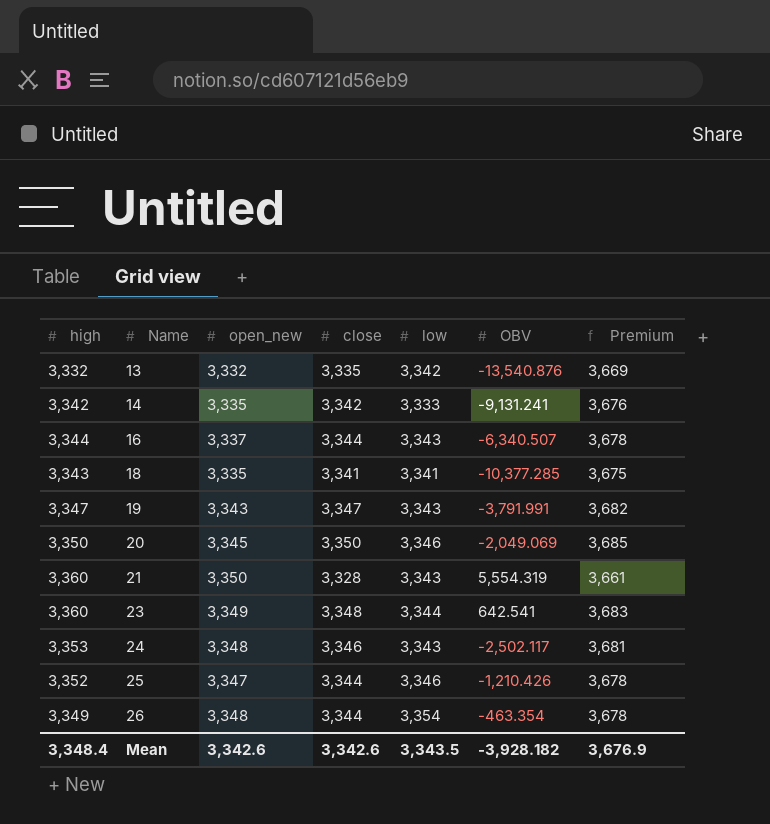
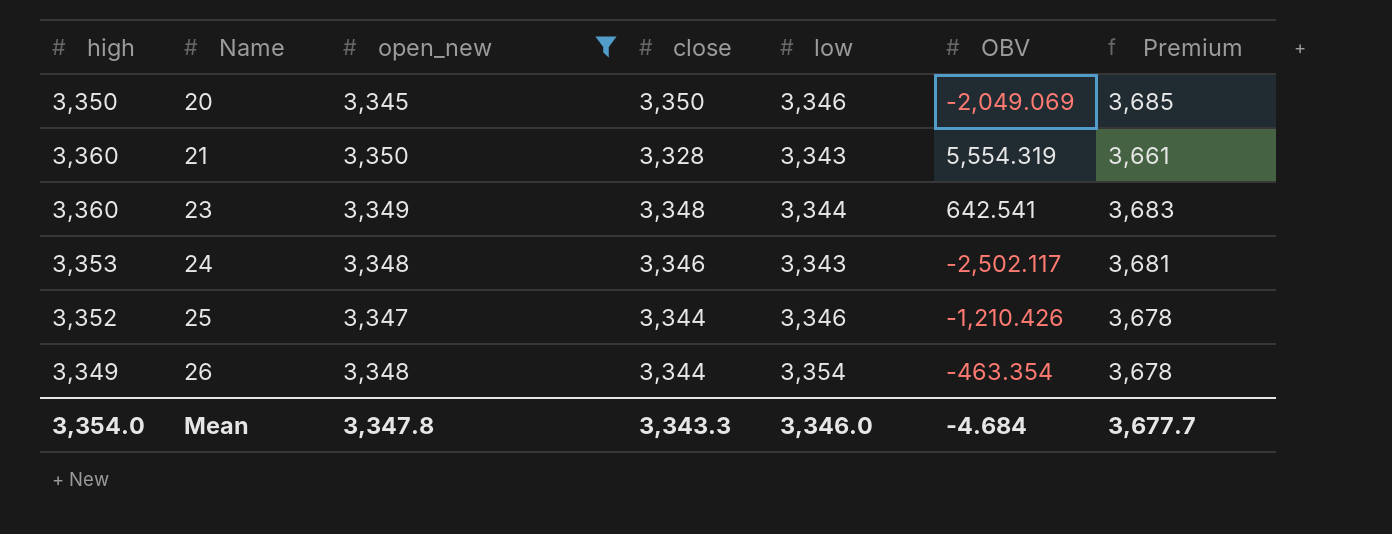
filter: none -> open_new >= 3,345
Mean | high: 3,348.4 -> 3,354.0
Mean | open_new: 3,342.6 -> 3,347.8
Mean | close: 3,342.6 -> 3,343.3
Mean | low: 3,343.5 -> 3,346.0
Mean | OBV: -3,928.182 -> -4.684
Mean | Premium: 3,676.9 -> 3,677.7

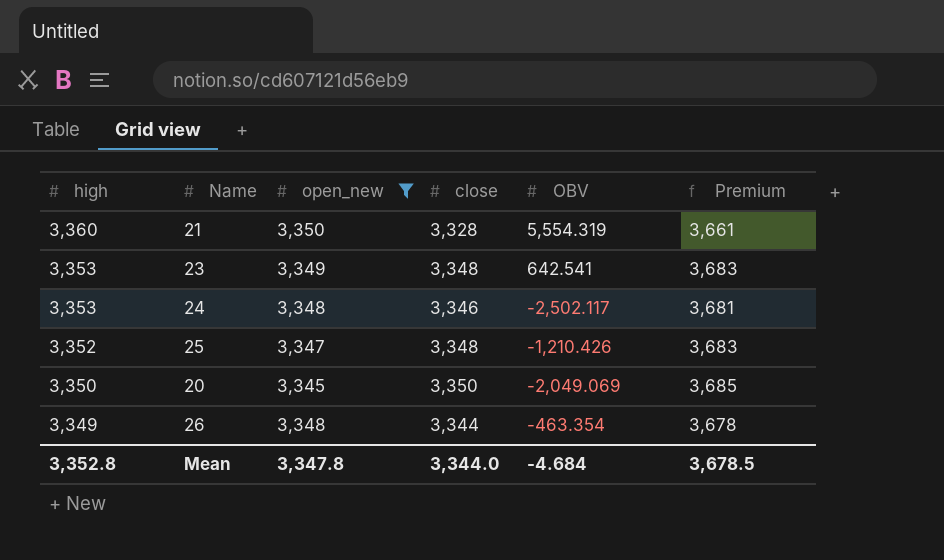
row order: Name ascending -> high descending
column low | position: 5 -> none
23 | high: 3,360 -> 3,353
25 | close: 3,344 -> 3,348
25 | Premium: 3,678 -> 3,683
Mean | high: 3,354.0 -> 3,352.8
Mean | close: 3,343.3 -> 3,344.0
Mean | Premium: 3,677.7 -> 3,678.5

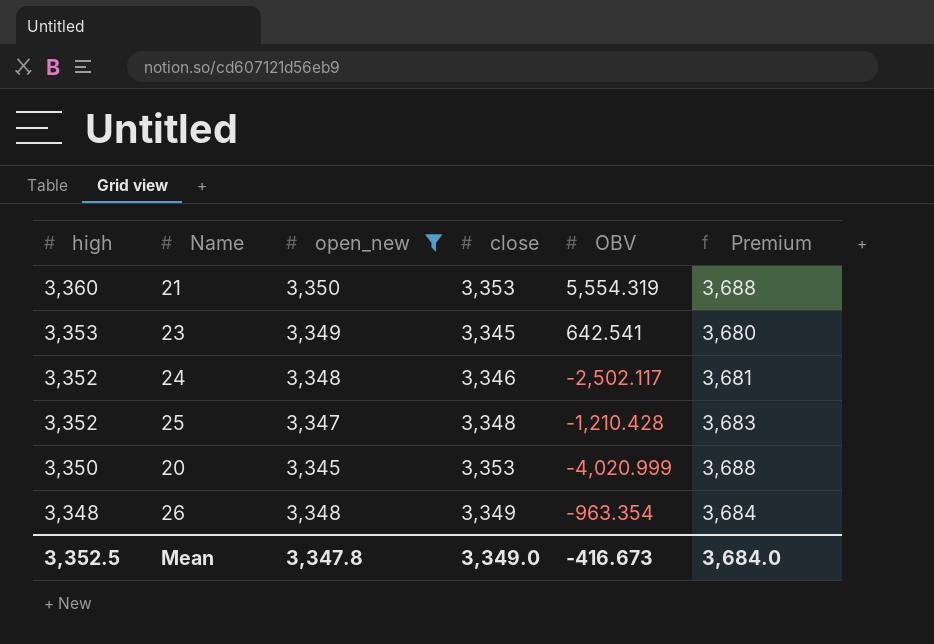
21 | close: 3,328 -> 3,353
21 | Premium: 3,661 -> 3,688
23 | close: 3,348 -> 3,345
23 | Premium: 3,683 -> 3,680
24 | high: 3,353 -> 3,352
25 | OBV: -1,210.426 -> -1,210.428
20 | close: 3,350 -> 3,353
20 | OBV: -2,049.069 -> -4,020.999
20 | Premium: 3,685 -> 3,688
26 | high: 3,349 -> 3,348
26 | close: 3,344 -> 3,349
26 | OBV: -463.354 -> -963.354
26 | Premium: 3,678 -> 3,684
Mean | high: 3,352.8 -> 3,352.5
Mean | close: 3,344.0 -> 3,349.0
Mean | OBV: -4.684 -> -416.673
Mean | Premium: 3,678.5 -> 3,684.0

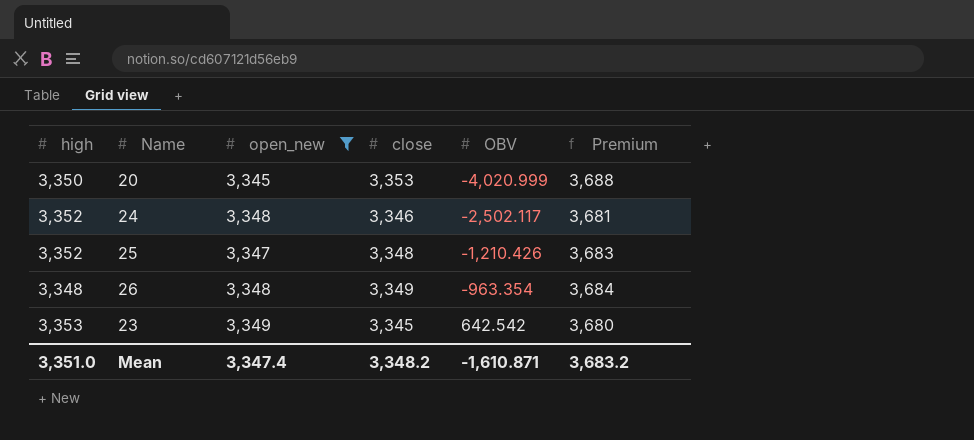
row order: high descending -> OBV ascending
row 21: 3,360 | 3,350 | 3,353 | 5,554.319 | 3,688 -> none
25 | OBV: -1,210.428 -> -1,210.426
23 | OBV: 642.541 -> 642.542
Mean | high: 3,352.5 -> 3,351.0
Mean | open_new: 3,347.8 -> 3,347.4
Mean | close: 3,349.0 -> 3,348.2
Mean | OBV: -416.673 -> -1,610.871
Mean | Premium: 3,684.0 -> 3,683.2

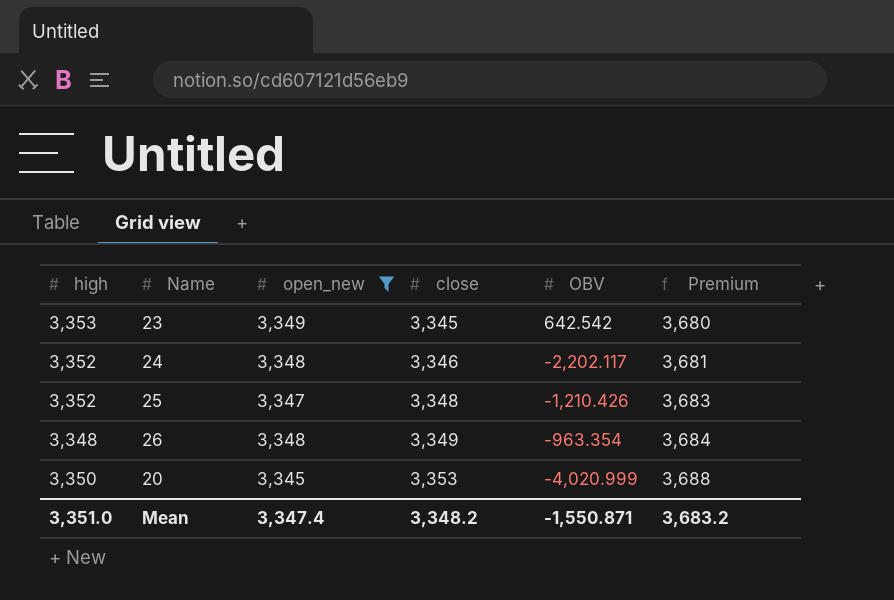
row order: OBV ascending -> close ascending
24 | OBV: -2,502.117 -> -2,202.117
Mean | OBV: -1,610.871 -> -1,550.871

